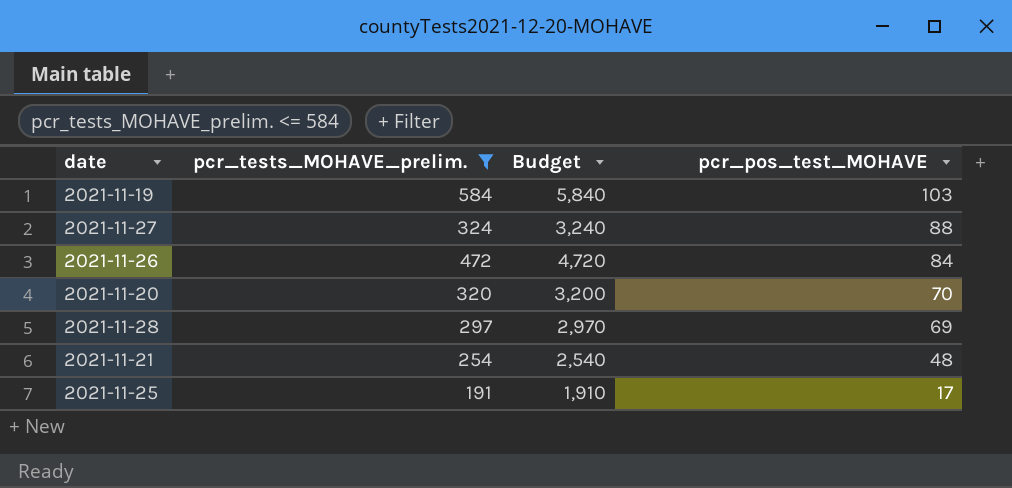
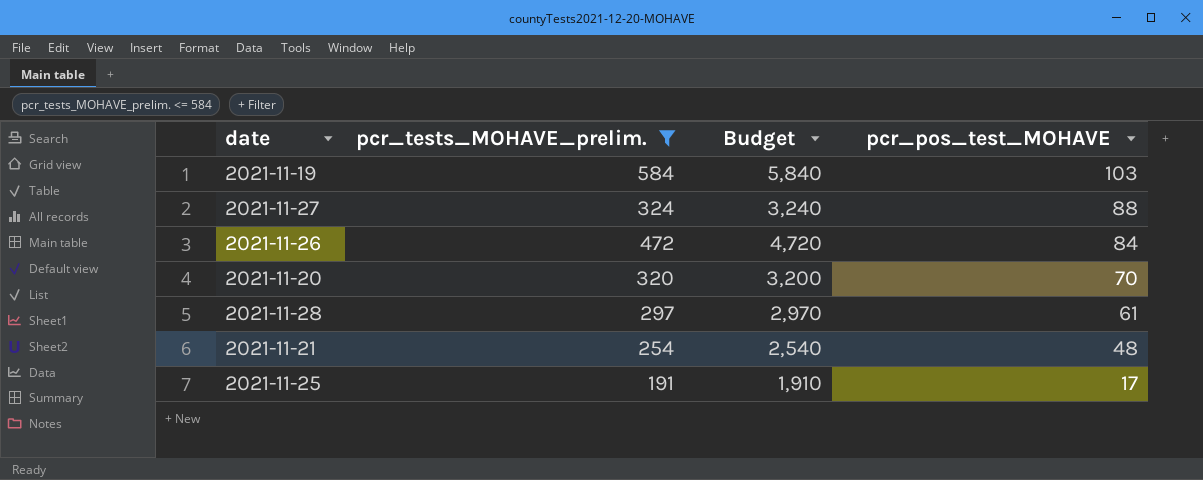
2021-11-28 | pcr_pos_test_MOHAVE: 69 -> 61

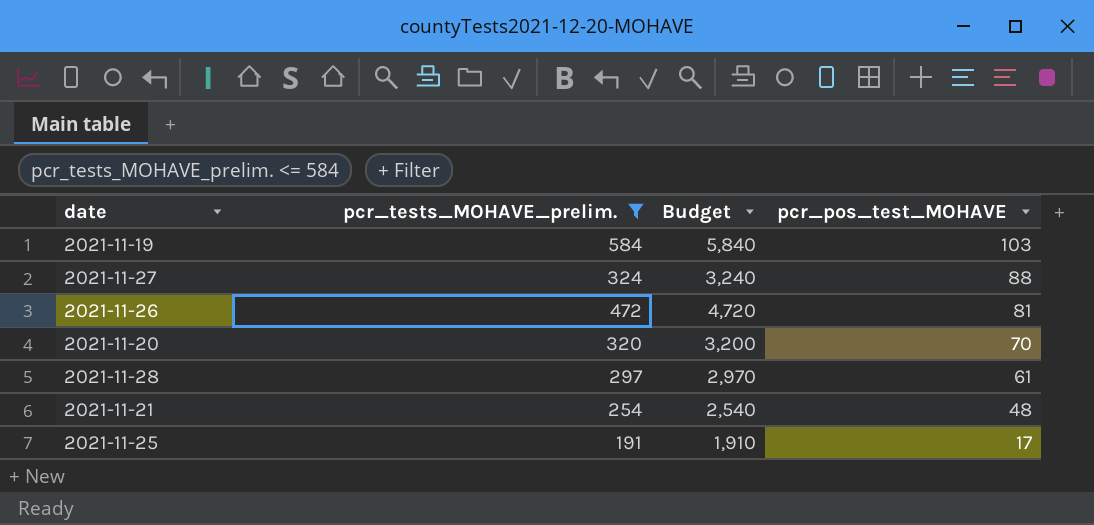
2021-11-26 | pcr_pos_test_MOHAVE: 84 -> 81

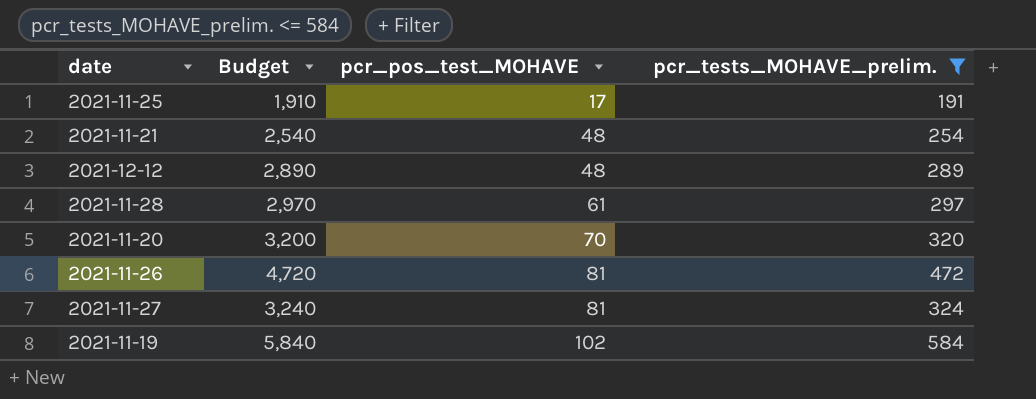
row order: pcr_pos_test_MOHAVE descending -> pcr_pos_test_MOHAVE ascending
column pcr_tests_MOHAVE_prelim. | position: 2 -> 4
row 2021-12-12: none -> 2,890 | 48 | 289
2021-11-27 | pcr_pos_test_MOHAVE: 88 -> 81
2021-11-19 | pcr_pos_test_MOHAVE: 103 -> 102

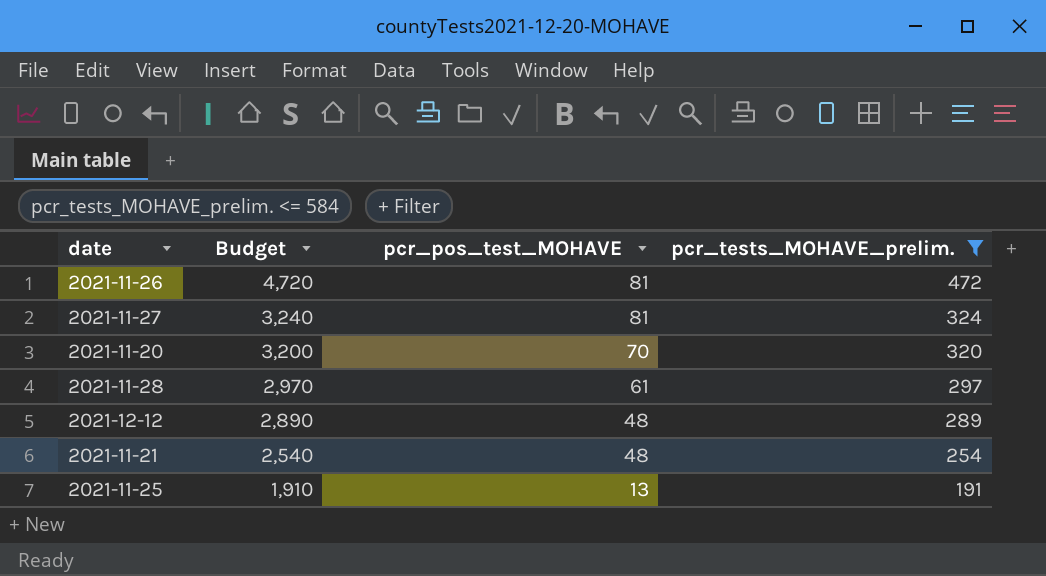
row order: pcr_pos_test_MOHAVE ascending -> Budget descending
row 2021-11-19: 5,840 | 102 | 584 -> none
2021-11-25 | pcr_pos_test_MOHAVE: 17 -> 13

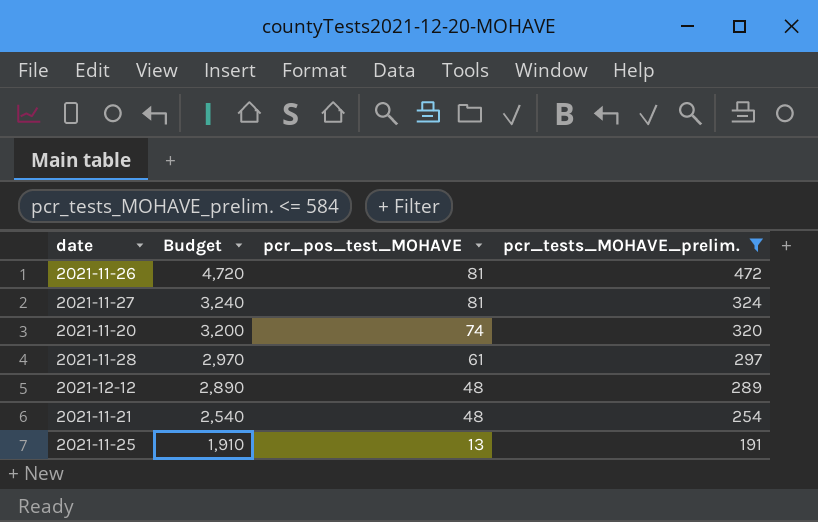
2021-11-20 | pcr_pos_test_MOHAVE: 70 -> 74

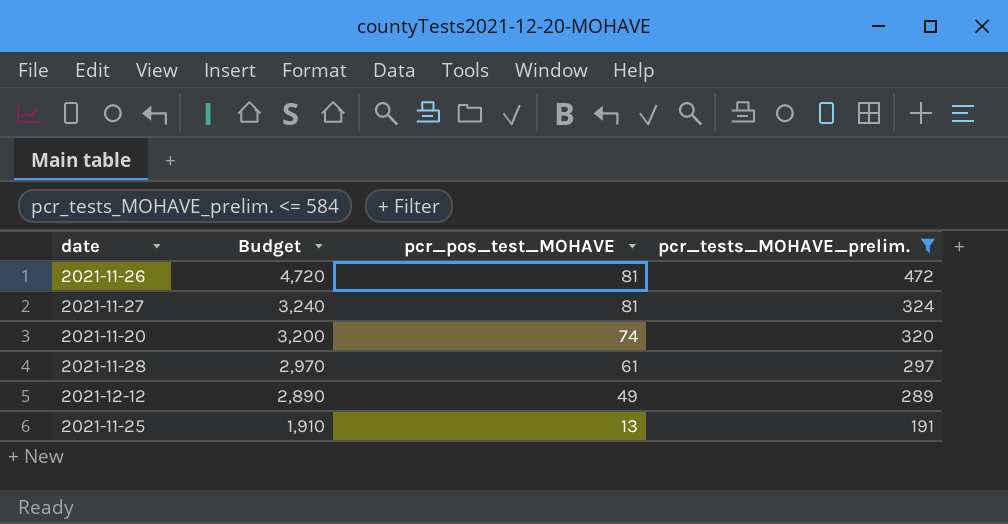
row 2021-11-21: 2,540 | 48 | 254 -> none
2021-12-12 | pcr_pos_test_MOHAVE: 48 -> 49

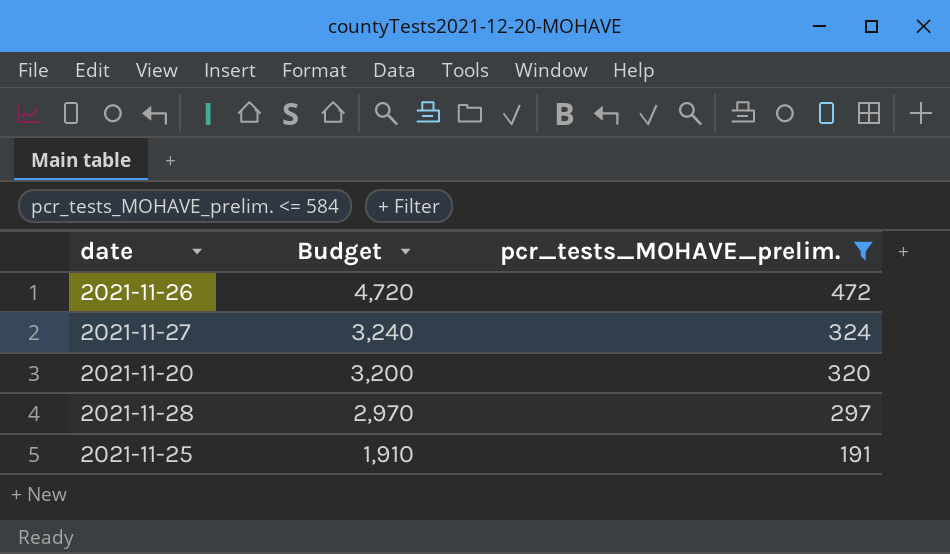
column pcr_pos_test_MOHAVE | position: 3 -> none
row 2021-12-12: 2,890 | 49 | 289 -> none

